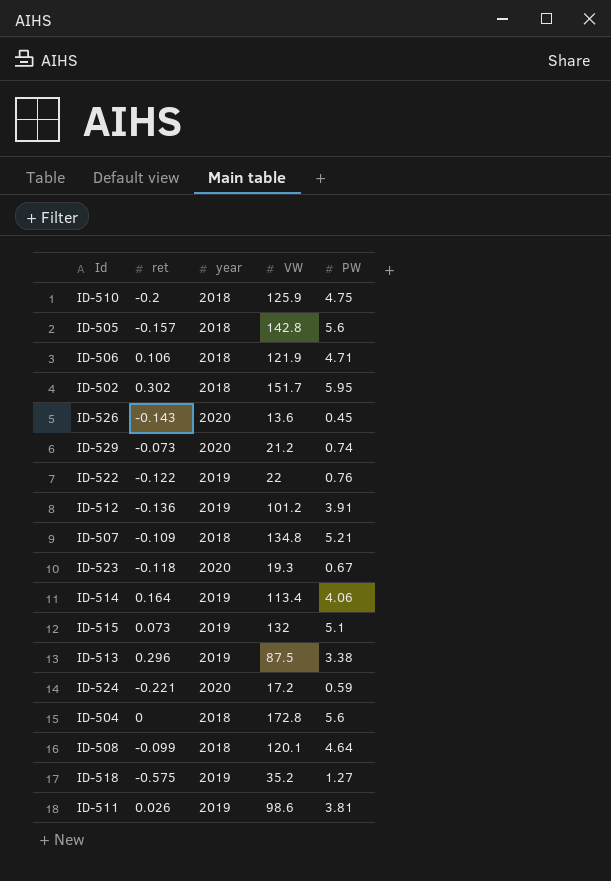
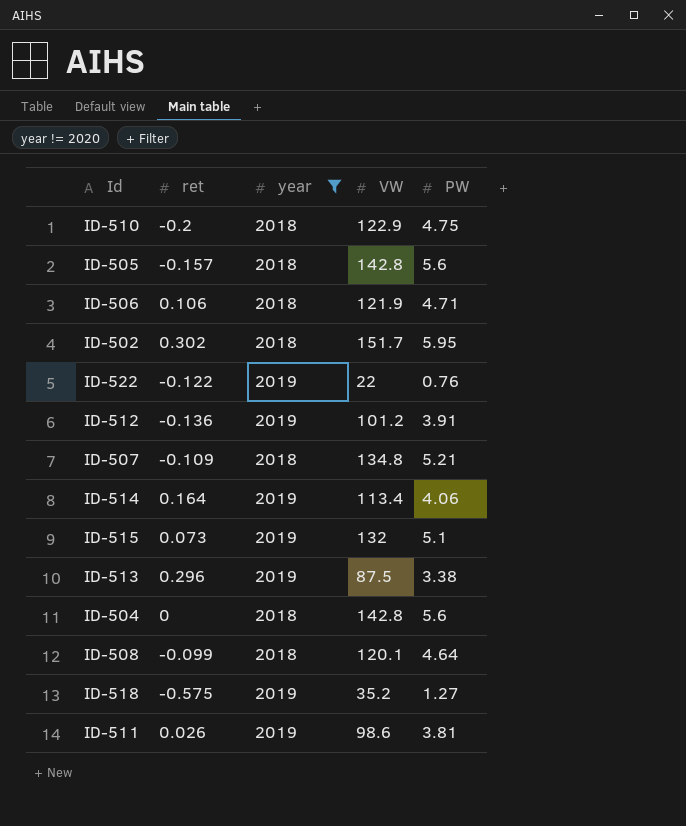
filter: none -> year != 2020
ID-510 | VW: 125.9 -> 122.9
ID-504 | VW: 172.8 -> 142.8

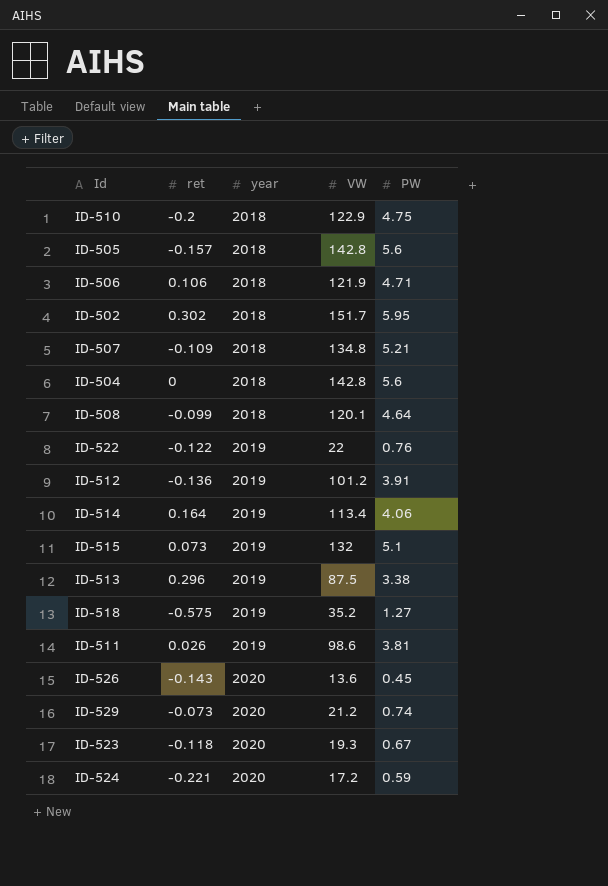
filter: year != 2020 -> none
row order: none -> year ascending

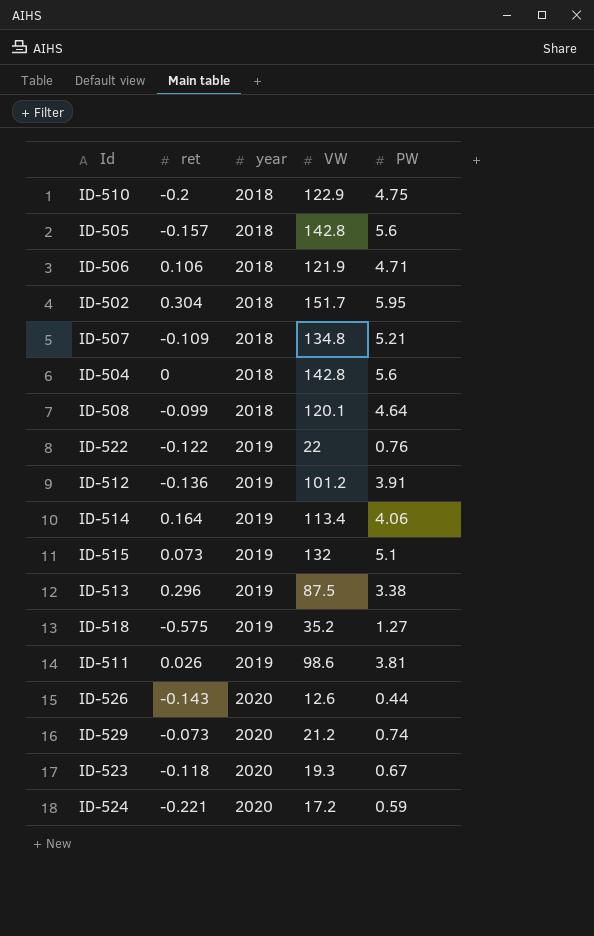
ID-502 | ret: 0.302 -> 0.304
ID-526 | VW: 13.6 -> 12.6
ID-526 | PW: 0.45 -> 0.44

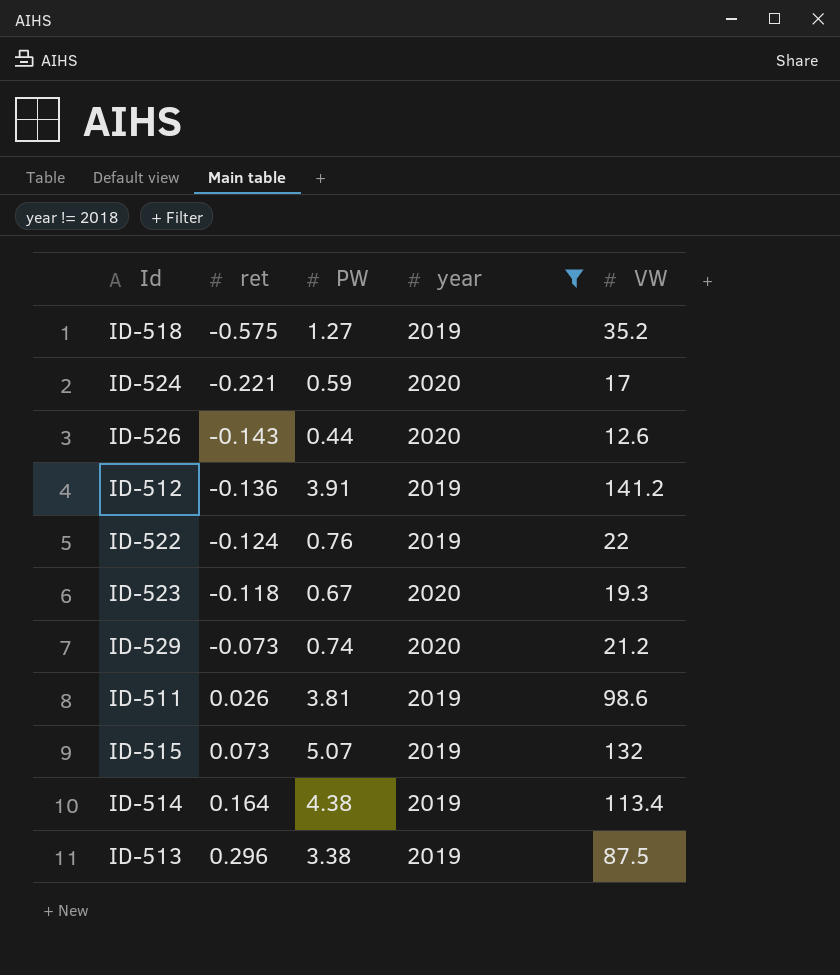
filter: none -> year != 2018
row order: year ascending -> ret ascending
column PW | position: 5 -> 3
ID-524 | VW: 17.2 -> 17
ID-512 | VW: 101.2 -> 141.2
ID-522 | ret: -0.122 -> -0.124
ID-515 | PW: 5.1 -> 5.07
ID-514 | PW: 4.06 -> 4.38

